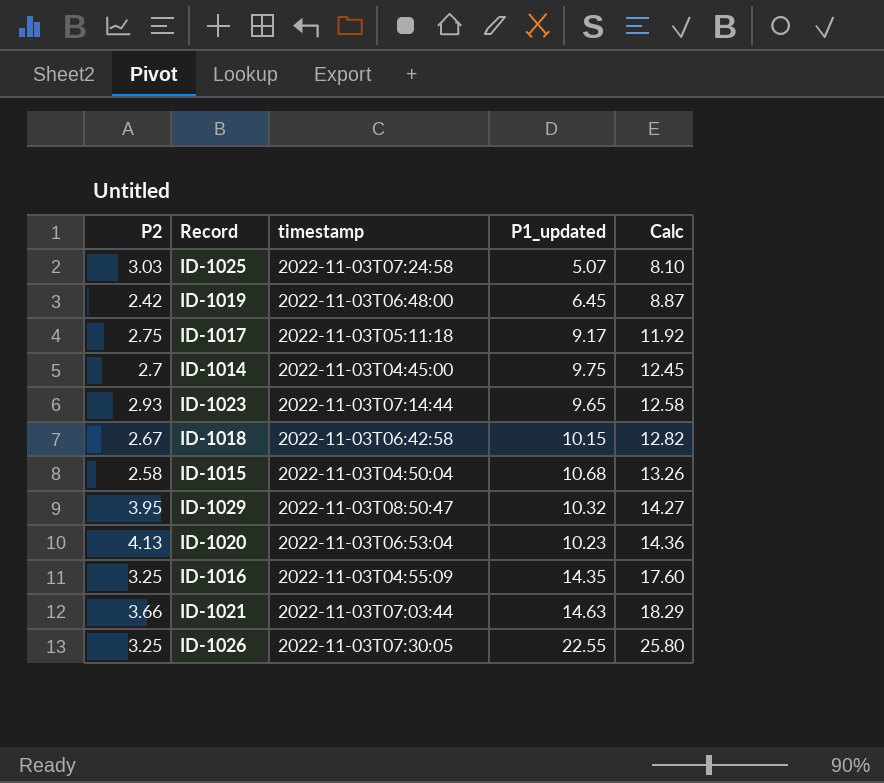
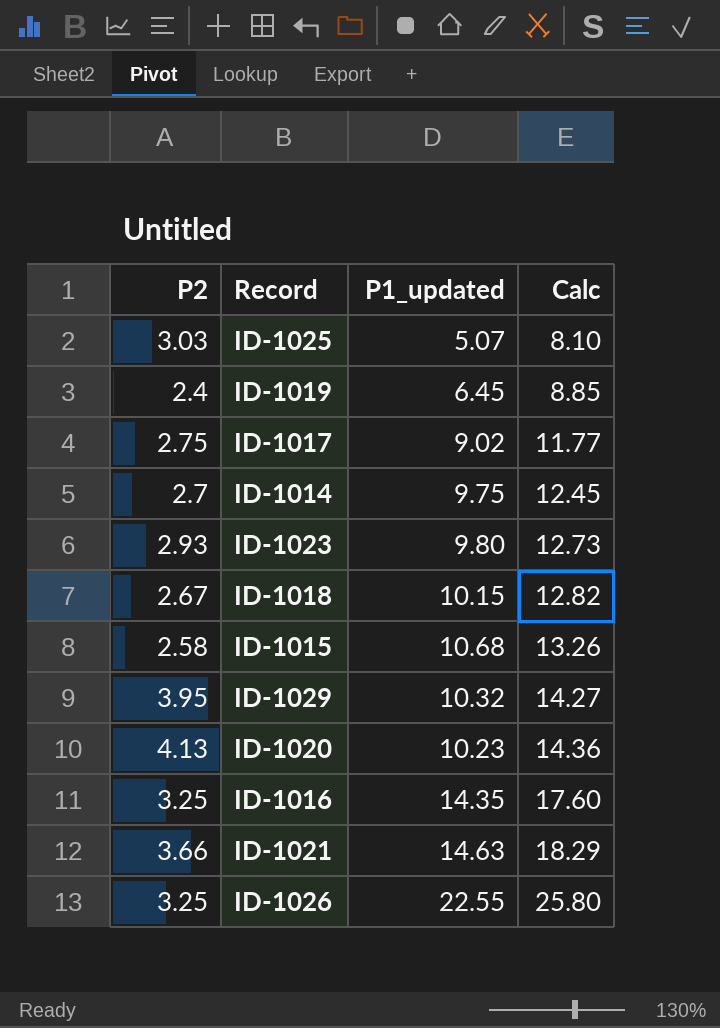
column timestamp | position: 3 -> none
ID-1019 | P2: 2.42 -> 2.4
ID-1019 | Calc: 8.87 -> 8.85
ID-1017 | P1_updated: 9.17 -> 9.02
ID-1017 | Calc: 11.92 -> 11.77
ID-1023 | P1_updated: 9.65 -> 9.80
ID-1023 | Calc: 12.58 -> 12.73

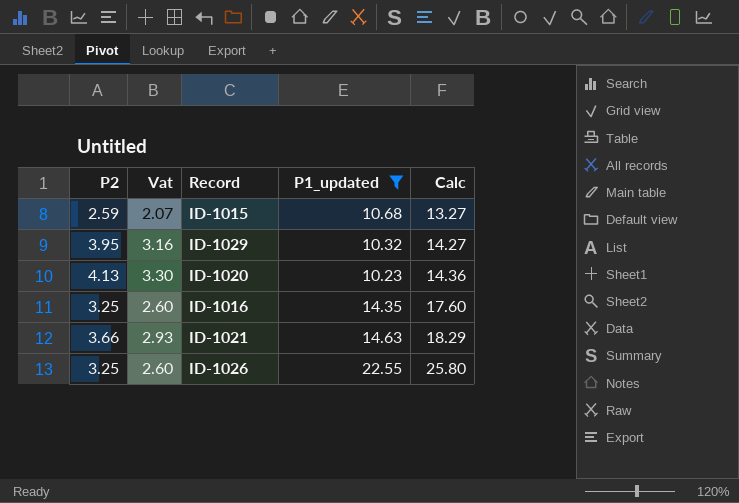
filter: none -> P1_updated >= 10.23
column Vat | formula: none -> [P2] * 0.8
ID-1015 | P2: 2.58 -> 2.59
ID-1015 | Calc: 13.26 -> 13.27

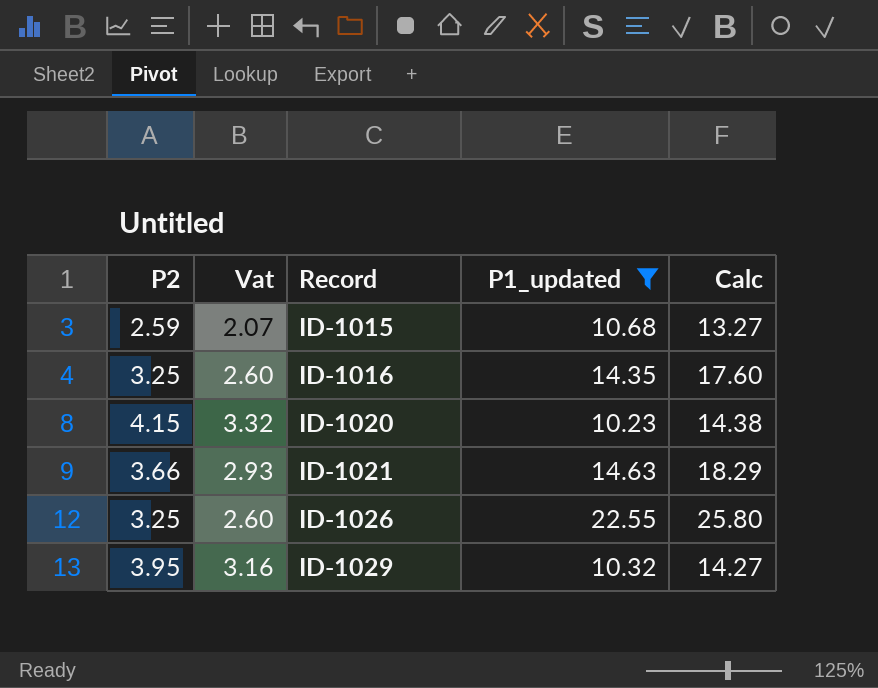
row order: Calc ascending -> Record ascending
ID-1020 | P2: 4.13 -> 4.15
ID-1020 | Vat: 3.30 -> 3.32
ID-1020 | Calc: 14.36 -> 14.38

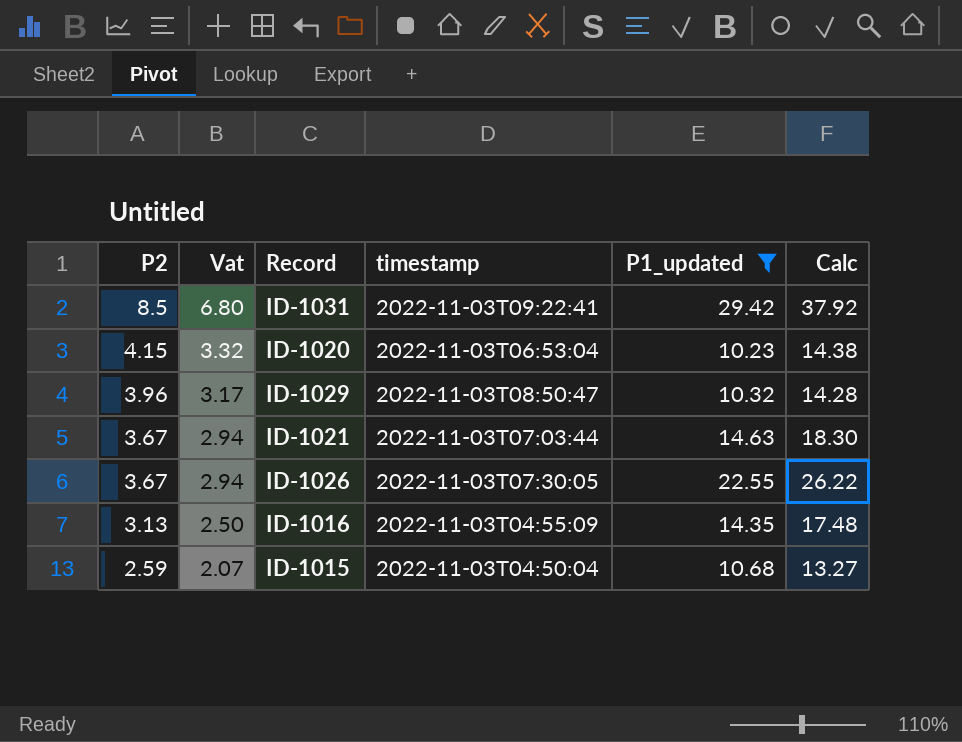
row order: Record ascending -> P2 descending
column timestamp | position: none -> 4
row ID-1031: none -> 8.5 | 6.80 | 2022-11-03T09:22:41 | 29.42 | 37.92
ID-1029 | P2: 3.95 -> 3.96
ID-1029 | Vat: 3.16 -> 3.17
ID-1029 | Calc: 14.27 -> 14.28
ID-1021 | P2: 3.66 -> 3.67
ID-1021 | Vat: 2.93 -> 2.94
ID-1021 | Calc: 18.29 -> 18.30
ID-1026 | P2: 3.25 -> 3.67
ID-1026 | Vat: 2.60 -> 2.94
ID-1026 | Calc: 25.80 -> 26.22
ID-1016 | P2: 3.25 -> 3.13
ID-1016 | Vat: 2.60 -> 2.50
ID-1016 | Calc: 17.60 -> 17.48

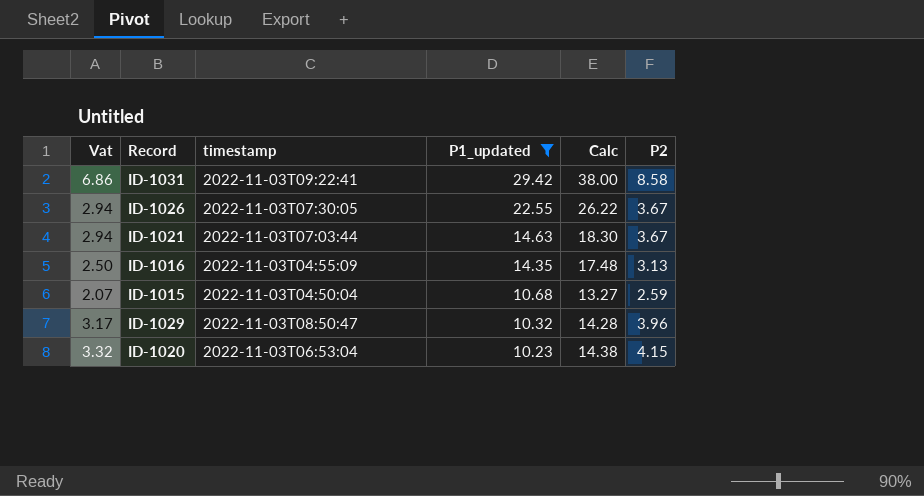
row order: P2 descending -> P1_updated descending
column P2 | position: 1 -> 6
ID-1031 | Vat: 6.80 -> 6.86
ID-1031 | Calc: 37.92 -> 38.00
ID-1031 | P2: 8.5 -> 8.58

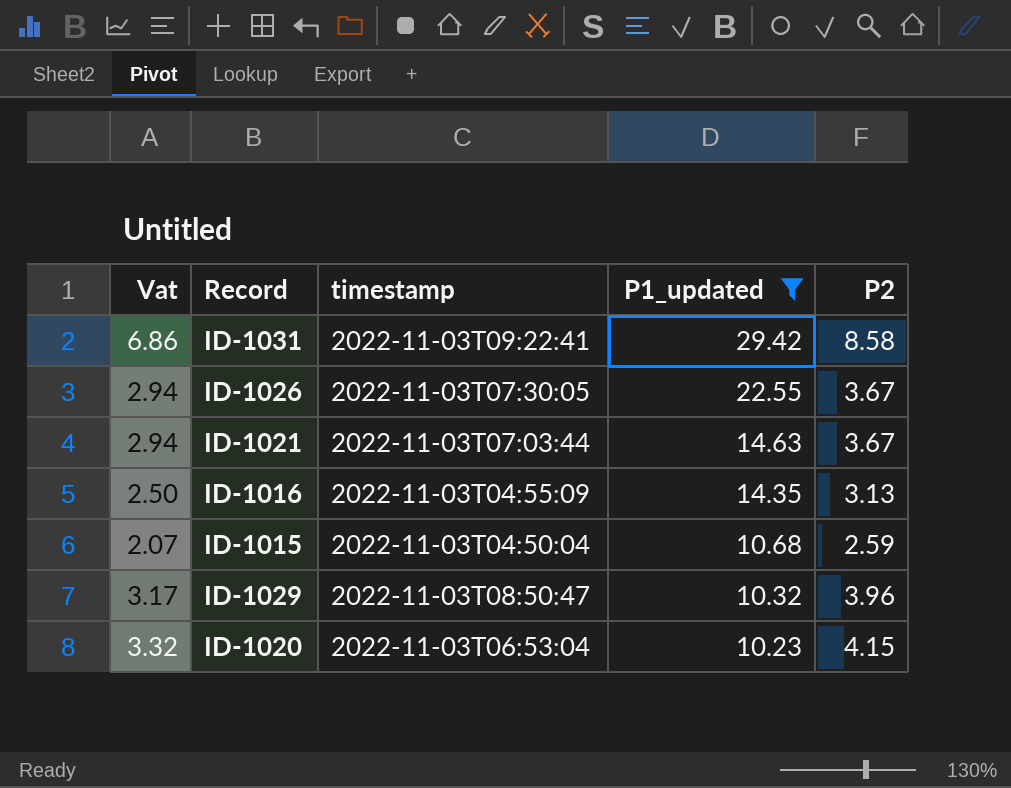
column Calc | formula: [P1_updated] + [P2] -> none

